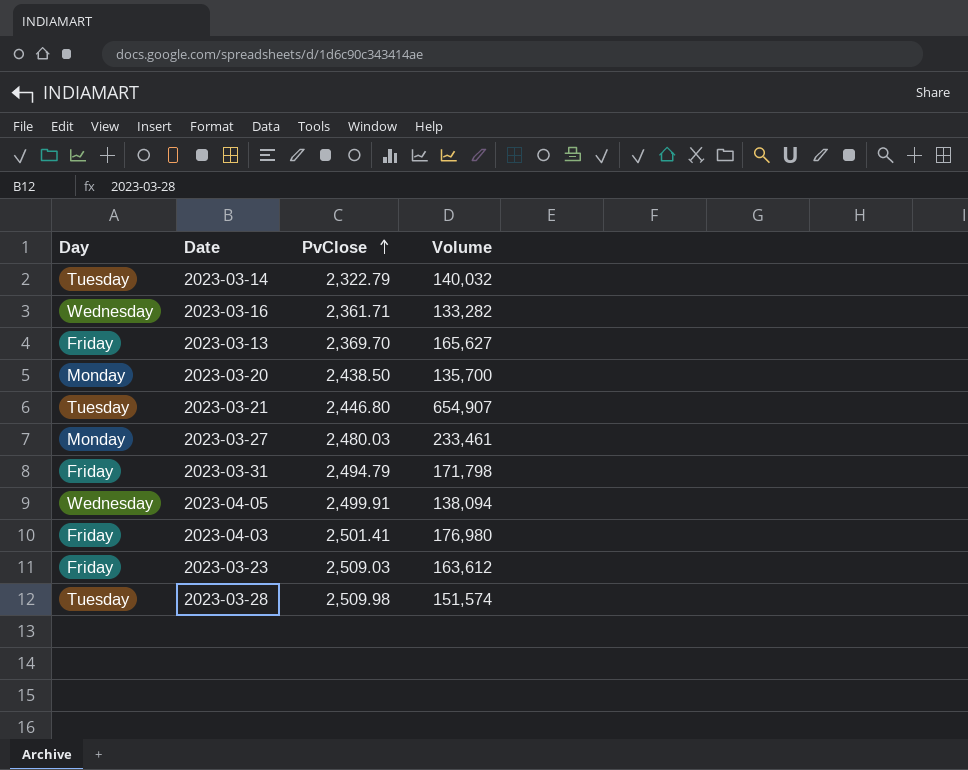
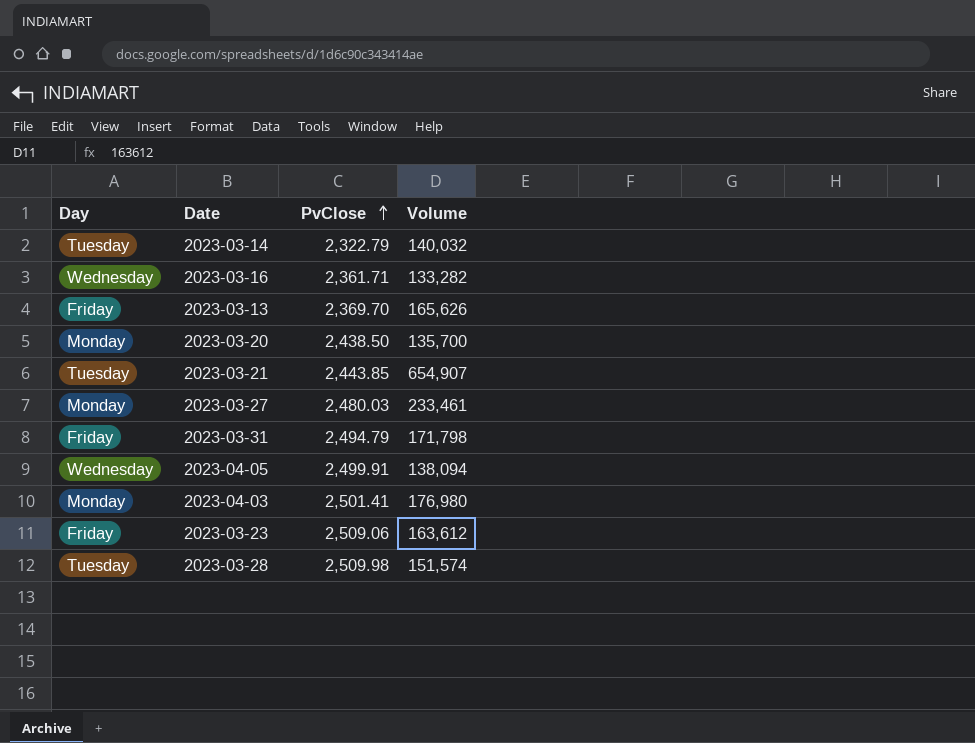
2023-03-13 | Volume: 165,627 -> 165,626
2023-03-21 | PvClose: 2,446.80 -> 2,443.85
2023-04-03 | Day: Friday -> Monday
2023-03-23 | PvClose: 2,509.03 -> 2,509.06

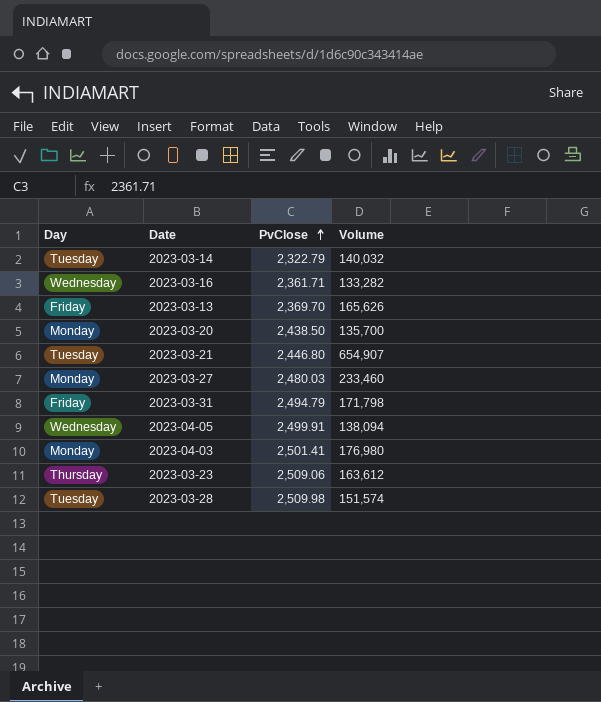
2023-03-21 | PvClose: 2,443.85 -> 2,446.80
2023-03-27 | Volume: 233,461 -> 233,460
2023-03-23 | Day: Friday -> Thursday

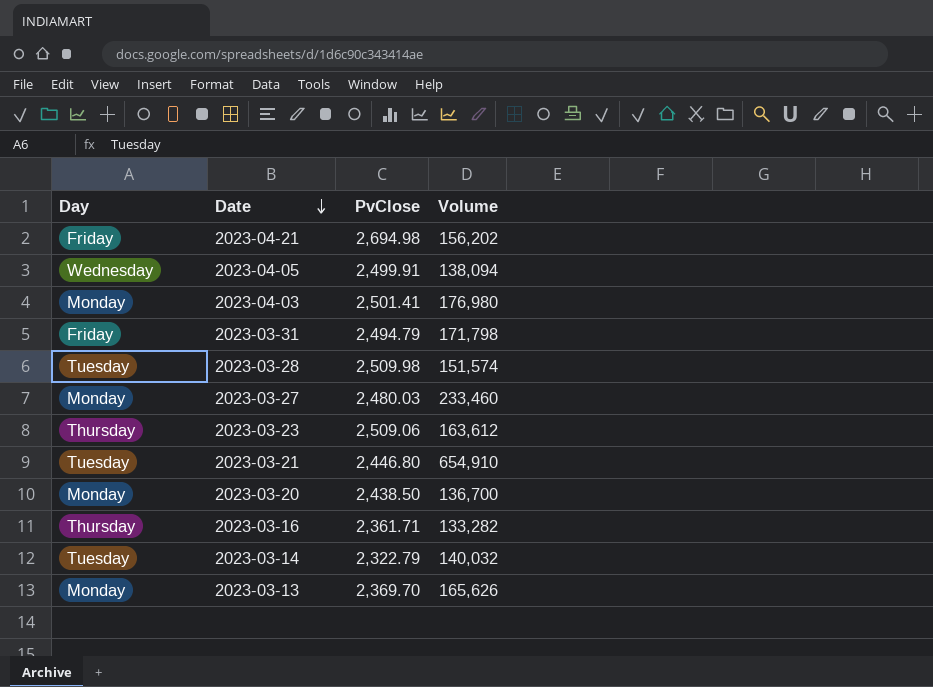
row order: PvClose ascending -> Date descending
row 2023-04-21: none -> Friday | 2,694.98 | 156,202
2023-03-21 | Volume: 654,907 -> 654,910
2023-03-20 | Volume: 135,700 -> 136,700
2023-03-16 | Day: Wednesday -> Thursday
2023-03-13 | Day: Friday -> Monday

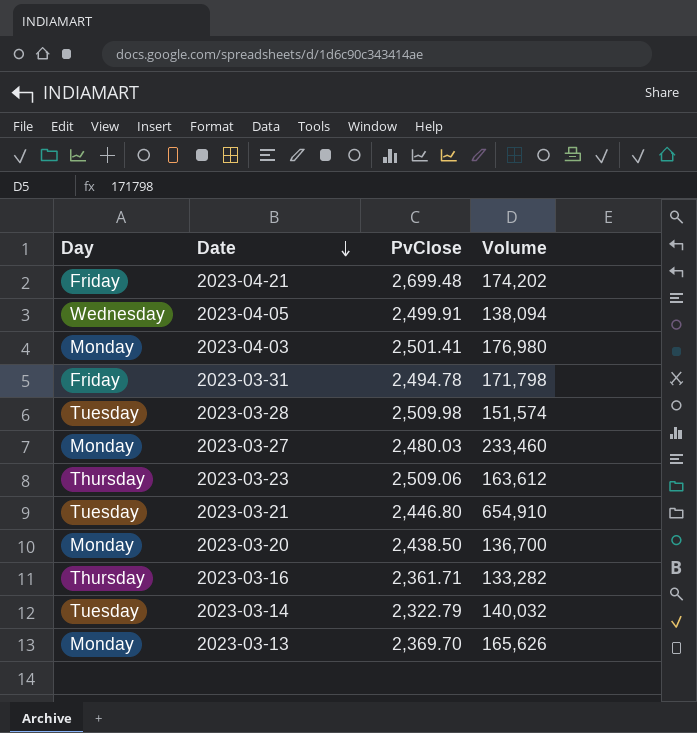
2023-04-21 | PvClose: 2,694.98 -> 2,699.48
2023-04-21 | Volume: 156,202 -> 174,202
2023-03-31 | PvClose: 2,494.79 -> 2,494.78

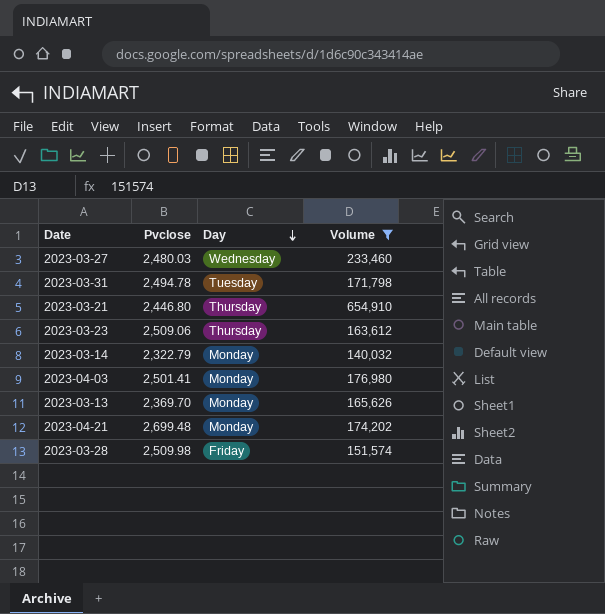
filter: none -> Volume >= 140,032
row order: Date descending -> Day descending
column name: PvClose -> Pvclose
column Day | position: 1 -> 3
2023-03-27 | Day: Monday -> Wednesday
2023-03-31 | Day: Friday -> Tuesday
2023-03-21 | Day: Tuesday -> Thursday
2023-03-14 | Day: Tuesday -> Monday
2023-04-21 | Day: Friday -> Monday
2023-03-28 | Day: Tuesday -> Friday

